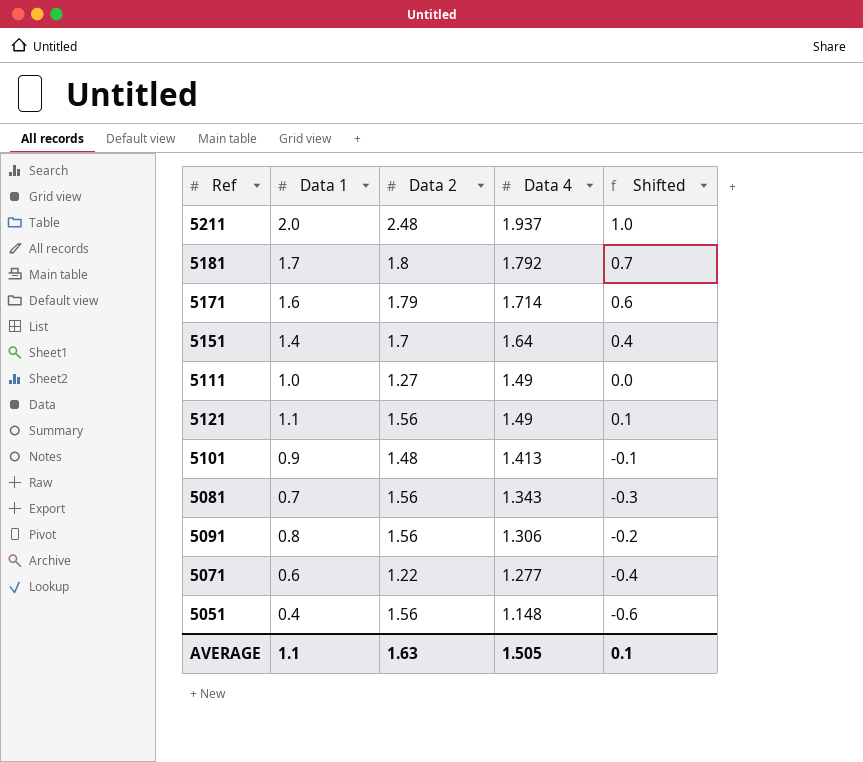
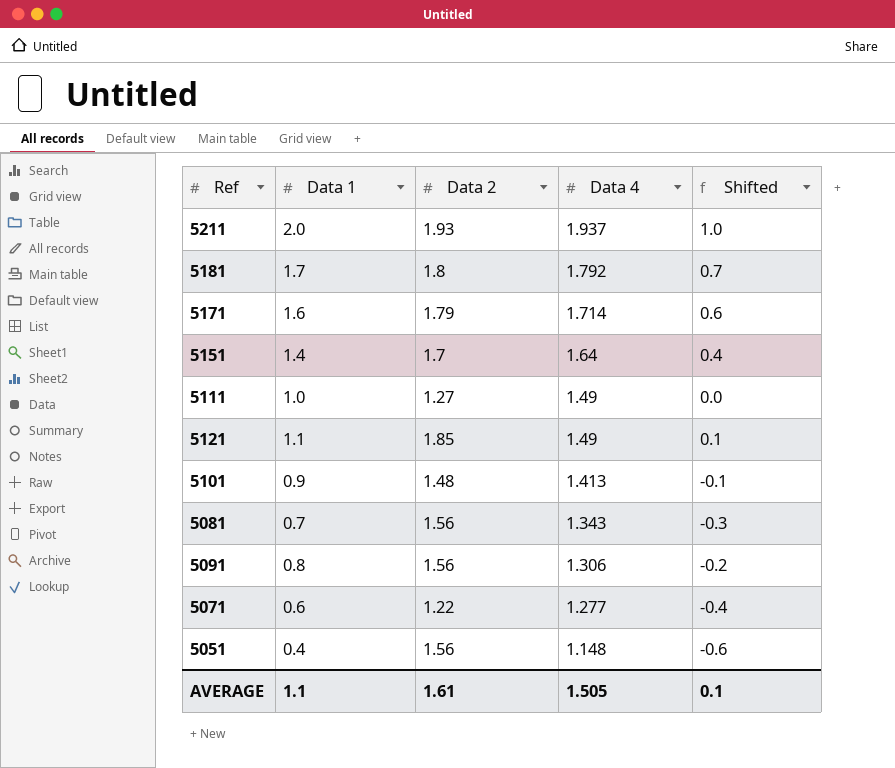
5211 | Data 2: 2.48 -> 1.93
5121 | Data 2: 1.56 -> 1.85
AVERAGE | Data 2: 1.63 -> 1.61

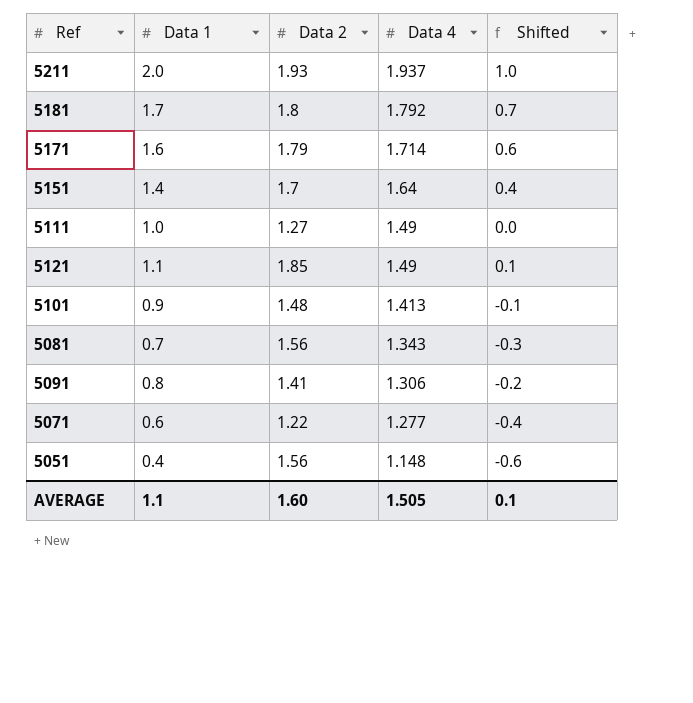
5091 | Data 2: 1.56 -> 1.41
AVERAGE | Data 2: 1.61 -> 1.60

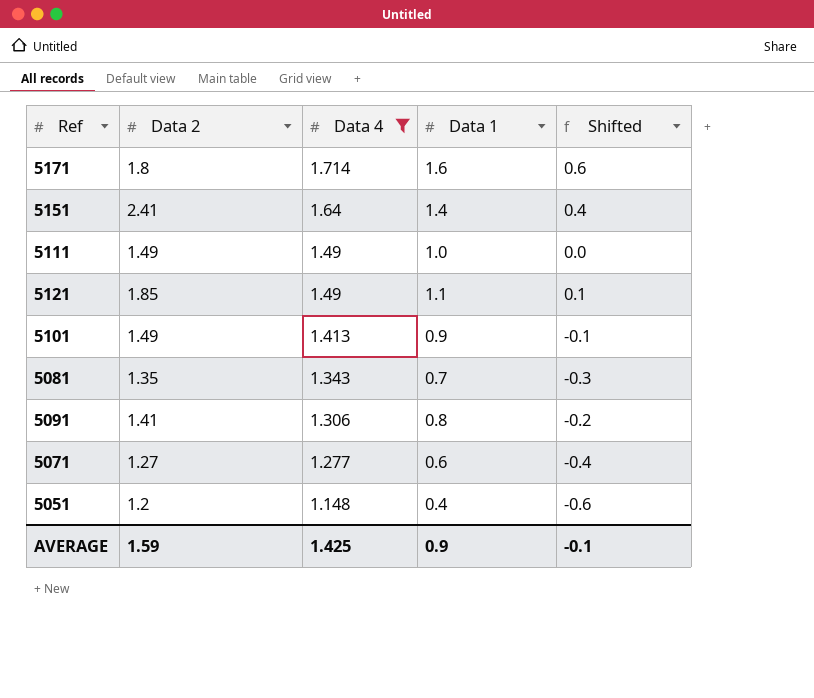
filter: none -> Data 4 <= 1.714
column Data 1 | position: 2 -> 4
5171 | Data 2: 1.79 -> 1.8
5151 | Data 2: 1.7 -> 2.41
5111 | Data 2: 1.27 -> 1.49
5101 | Data 2: 1.48 -> 1.49
5081 | Data 2: 1.56 -> 1.35
5071 | Data 2: 1.22 -> 1.27
5051 | Data 2: 1.56 -> 1.2
AVERAGE | Data 2: 1.60 -> 1.59
AVERAGE | Data 4: 1.505 -> 1.425
AVERAGE | Data 1: 1.1 -> 0.9
AVERAGE | Shifted: 0.1 -> -0.1

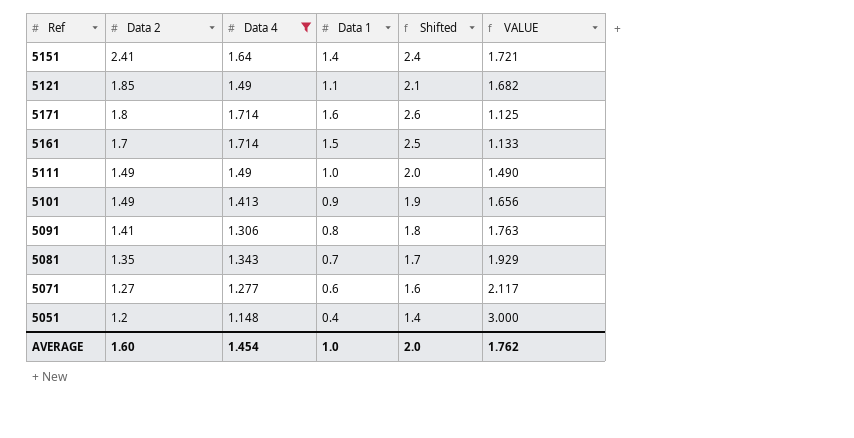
row order: Data 4 descending -> Data 2 descending
column Shifted | formula: [Data 1] - 1 -> [Data 1] + 1
column VALUE | formula: none -> [Data 2] / [Data 1]
row 5161: none -> 1.7 | 1.714 | 1.5 | 2.5 | 1.133
AVERAGE | Data 2: 1.59 -> 1.60
AVERAGE | Data 4: 1.425 -> 1.454
AVERAGE | Data 1: 0.9 -> 1.0
AVERAGE | Shifted: -0.1 -> 2.0

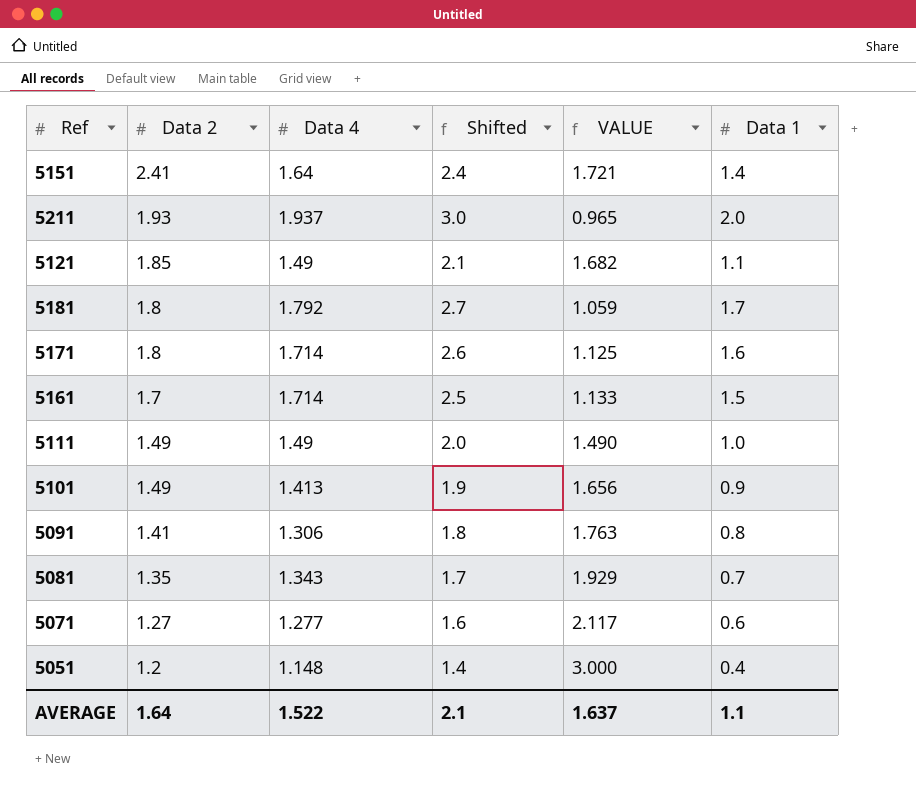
filter: Data 4 <= 1.714 -> none
column Data 1 | position: 4 -> 6
AVERAGE | Data 2: 1.60 -> 1.64
AVERAGE | Data 4: 1.454 -> 1.522
AVERAGE | Shifted: 2.0 -> 2.1
AVERAGE | VALUE: 1.762 -> 1.637
AVERAGE | Data 1: 1.0 -> 1.1

